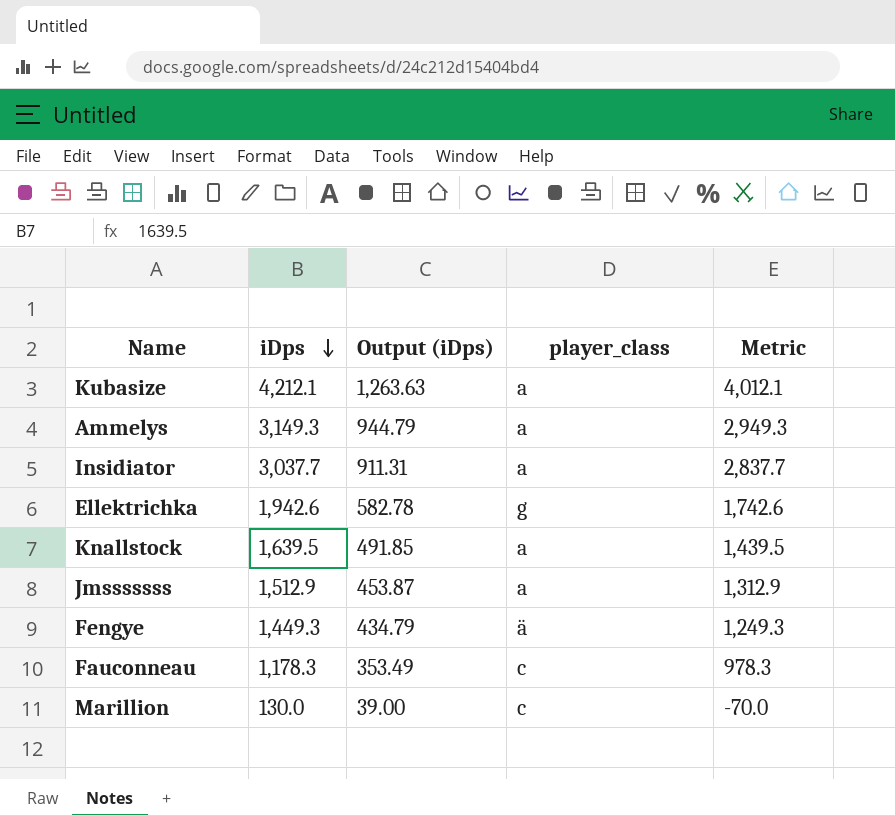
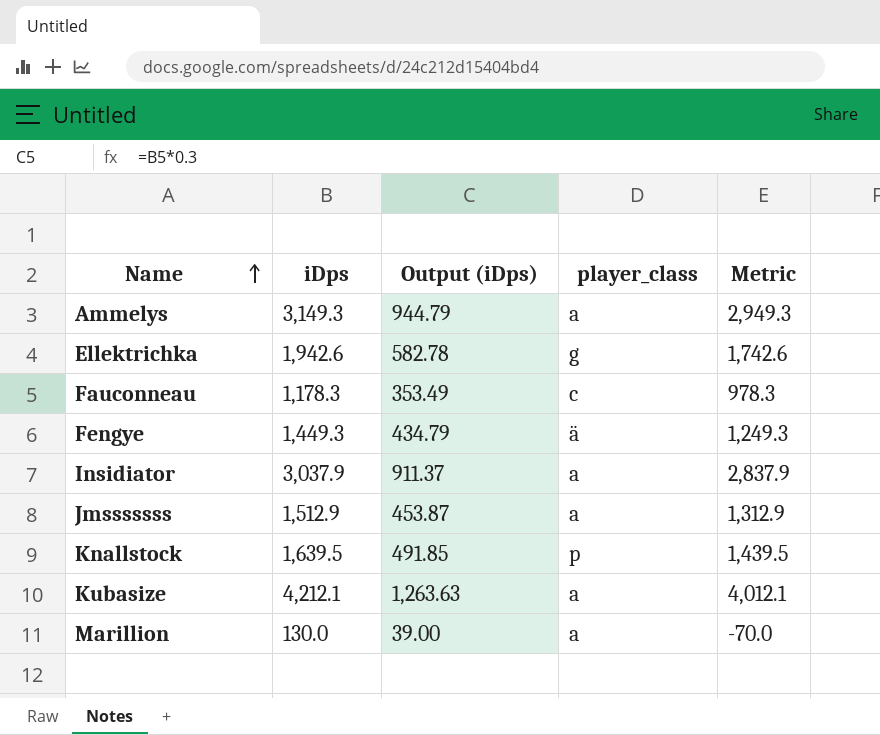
row order: iDps descending -> Name ascending
Insidiator | iDps: 3,037.7 -> 3,037.9
Insidiator | Output (iDps): 911.31 -> 911.37
Insidiator | Metric: 2,837.7 -> 2,837.9
Knallstock | player_class: a -> p
Marillion | player_class: c -> a

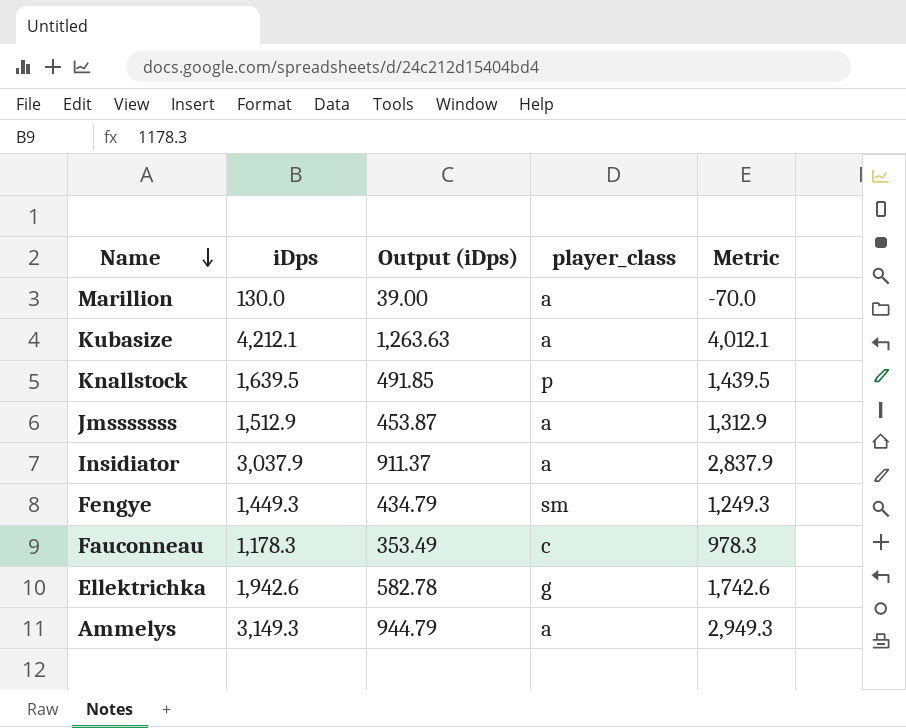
row order: Name ascending -> Name descending
Fengye | player_class: ä -> sm

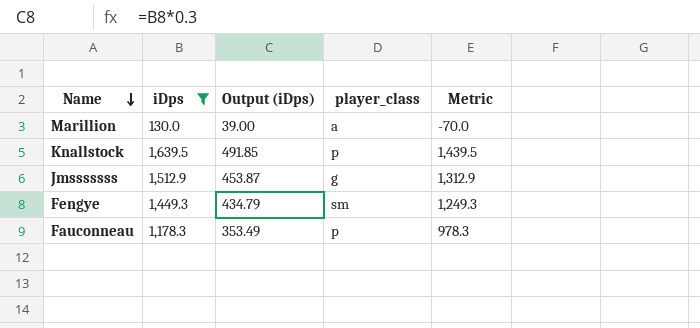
filter: none -> iDps <= 1,639.5
Jmsssssss | player_class: a -> g
Fauconneau | player_class: c -> p

